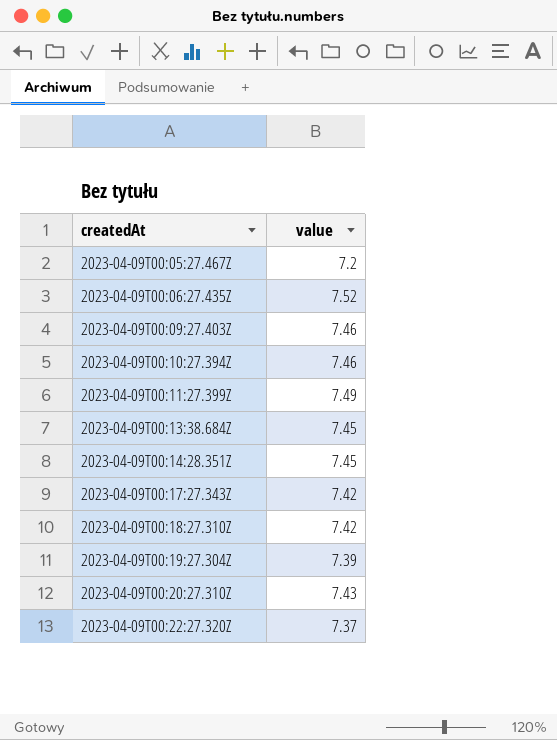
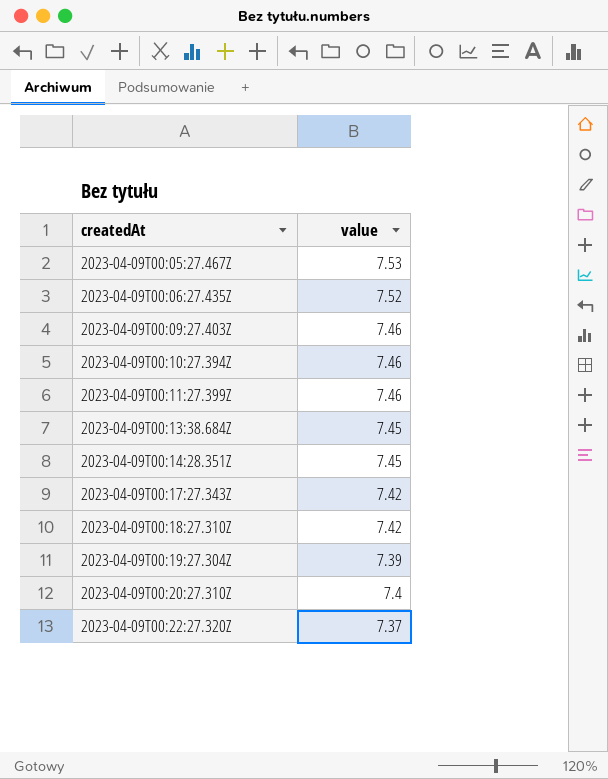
2023-04-09T00:05:27.467Z | value: 7.2 -> 7.53
2023-04-09T00:11:27.399Z | value: 7.49 -> 7.46
2023-04-09T00:20:27.310Z | value: 7.43 -> 7.4

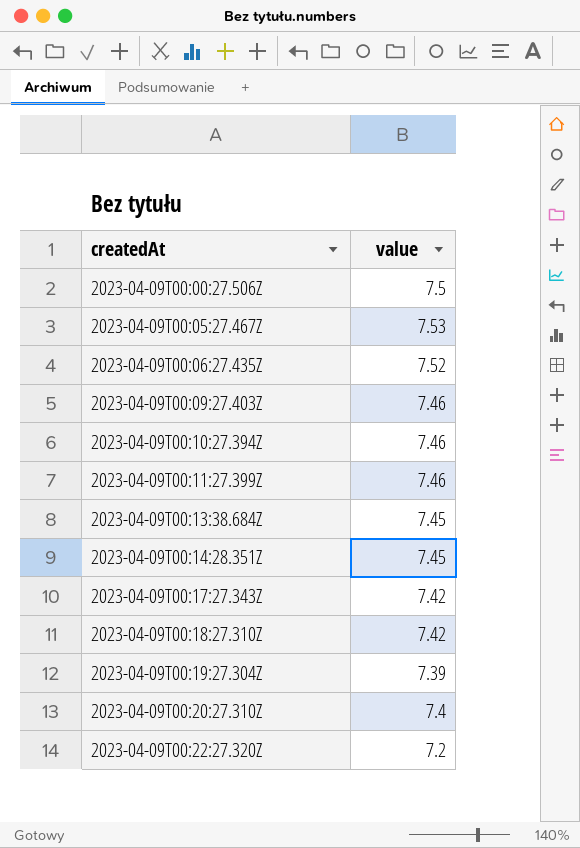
row 2023-04-09T00:00:27.506Z: none -> 7.5
2023-04-09T00:22:27.320Z | value: 7.37 -> 7.2

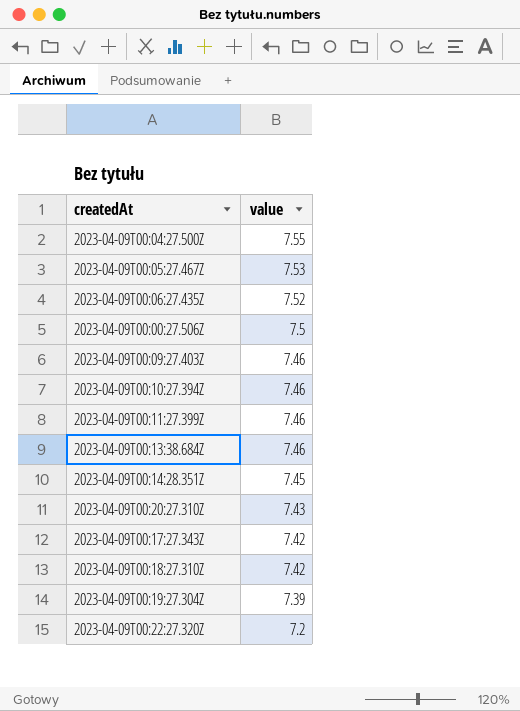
row order: createdAt ascending -> value descending
row 2023-04-09T00:04:27.500Z: none -> 7.55
2023-04-09T00:13:38.684Z | value: 7.45 -> 7.46
2023-04-09T00:20:27.310Z | value: 7.4 -> 7.43

